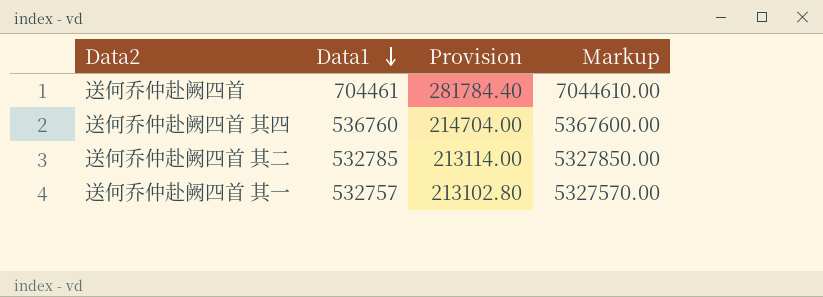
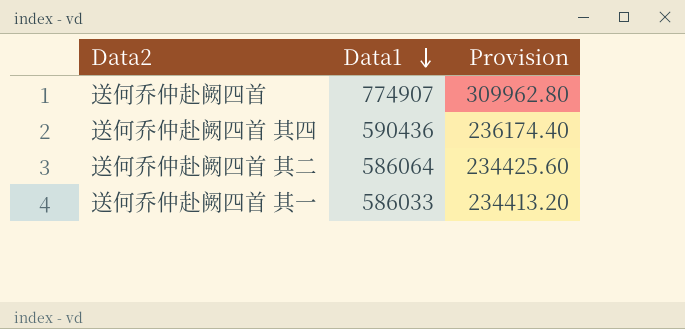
column Markup | formula: [Data1] * 10 -> none
送何乔仲赴阙四首 | Data1: 704461 -> 774907
送何乔仲赴阙四首 | Provision: 281784.40 -> 309962.80
送何乔仲赴阙四首 其四 | Data1: 536760 -> 590436
送何乔仲赴阙四首 其四 | Provision: 214704.00 -> 236174.40
送何乔仲赴阙四首 其二 | Data1: 532785 -> 586064
送何乔仲赴阙四首 其二 | Provision: 213114.00 -> 234425.60
送何乔仲赴阙四首 其一 | Data1: 532757 -> 586033
送何乔仲赴阙四首 其一 | Provision: 213102.80 -> 234413.20

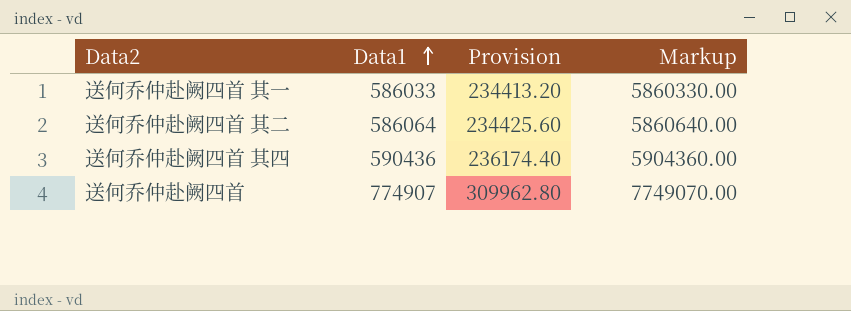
row order: Data1 descending -> Data1 ascending
column Markup | formula: none -> [Data1] * 10

